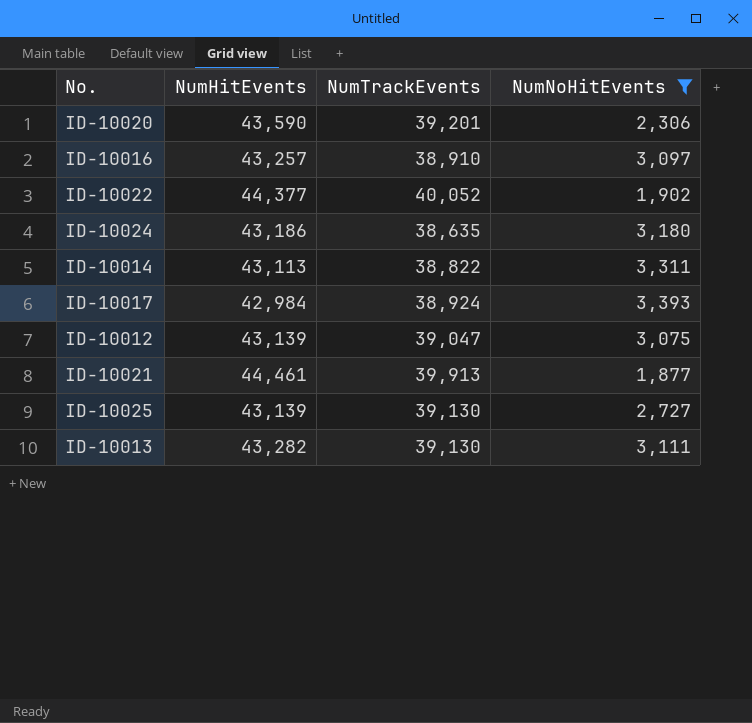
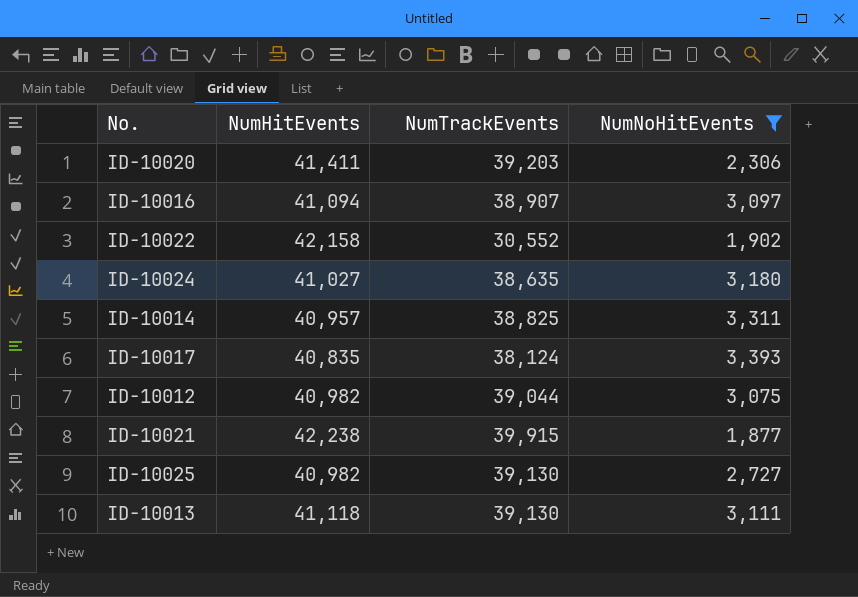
ID-10020 | NumHitEvents: 43,590 -> 41,411
ID-10020 | NumTrackEvents: 39,201 -> 39,203
ID-10016 | NumHitEvents: 43,257 -> 41,094
ID-10016 | NumTrackEvents: 38,910 -> 38,907
ID-10022 | NumHitEvents: 44,377 -> 42,158
ID-10022 | NumTrackEvents: 40,052 -> 30,552
ID-10024 | NumHitEvents: 43,186 -> 41,027
ID-10014 | NumHitEvents: 43,113 -> 40,957
ID-10014 | NumTrackEvents: 38,822 -> 38,825
ID-10017 | NumHitEvents: 42,984 -> 40,835
ID-10017 | NumTrackEvents: 38,924 -> 38,124
ID-10012 | NumHitEvents: 43,139 -> 40,982
ID-10012 | NumTrackEvents: 39,047 -> 39,044
ID-10021 | NumHitEvents: 44,461 -> 42,238
ID-10021 | NumTrackEvents: 39,913 -> 39,915
ID-10025 | NumHitEvents: 43,139 -> 40,982
ID-10013 | NumHitEvents: 43,282 -> 41,118

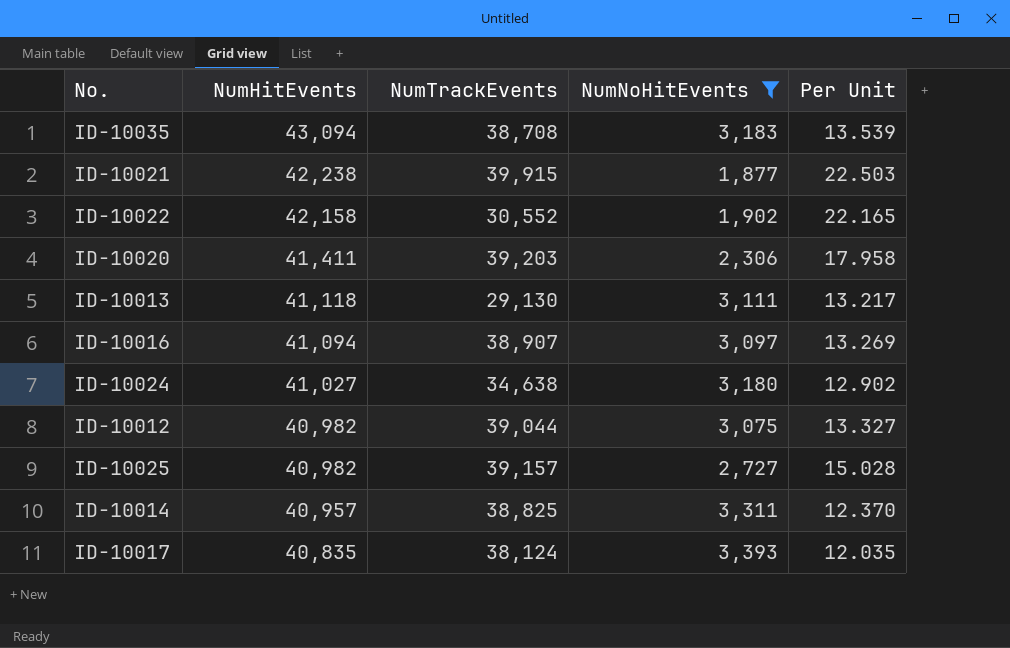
row order: none -> NumHitEvents descending
column Per Unit | formula: none -> [NumHitEvents] / [NumNoHitEvents]
row ID-10035: none -> 43,094 | 38,708 | 3,183 | 13.539
ID-10013 | NumTrackEvents: 39,130 -> 29,130
ID-10024 | NumTrackEvents: 38,635 -> 34,638
ID-10025 | NumTrackEvents: 39,130 -> 39,157

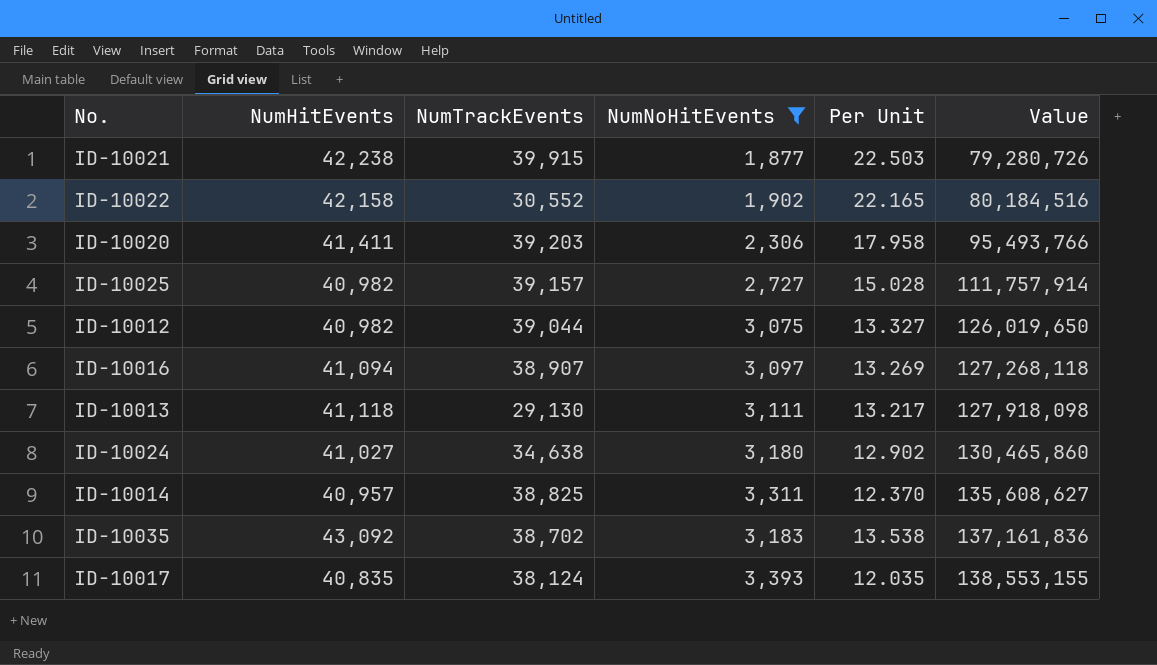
row order: NumHitEvents descending -> Value ascending
column Value | formula: none -> [NumHitEvents] * [NumNoHitEvents]
ID-10035 | NumHitEvents: 43,094 -> 43,092
ID-10035 | NumTrackEvents: 38,708 -> 38,702
ID-10035 | Per Unit: 13.539 -> 13.538

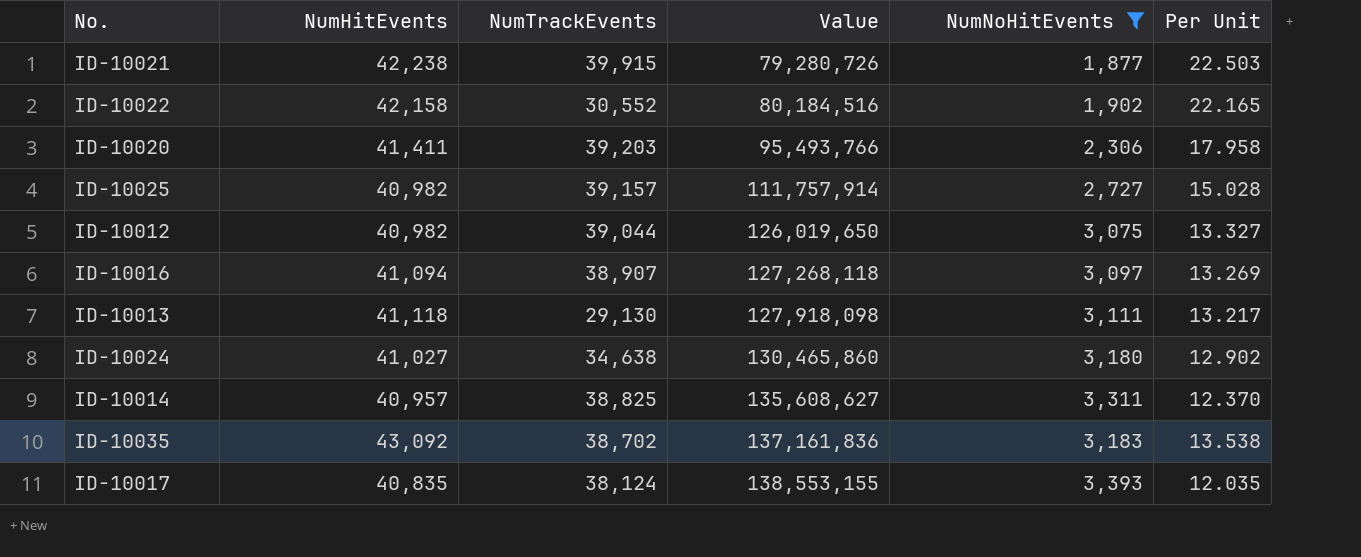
column Value | position: 6 -> 4

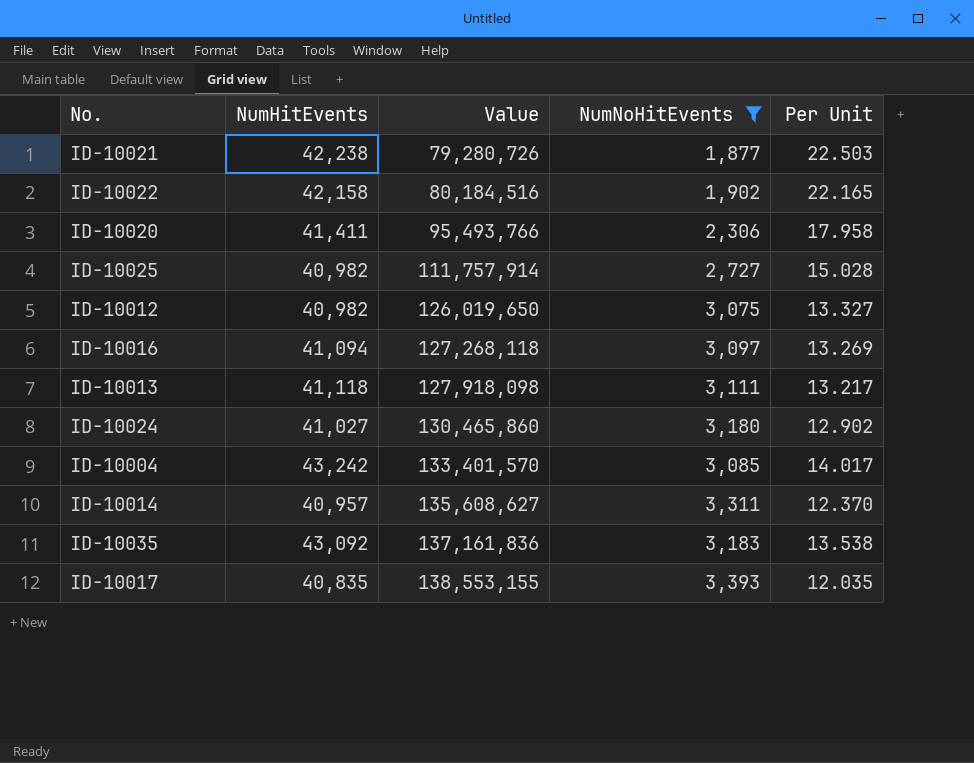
column NumTrackEvents | position: 3 -> none
row ID-10004: none -> 43,242 | 133,401,570 | 3,085 | 14.017

